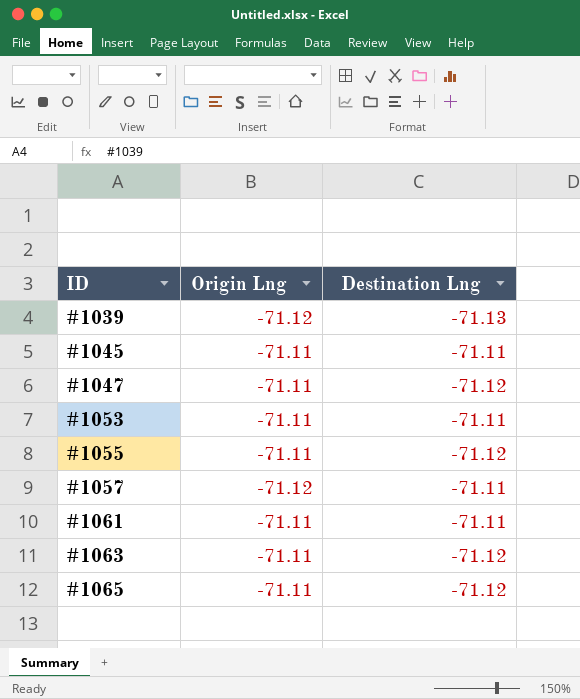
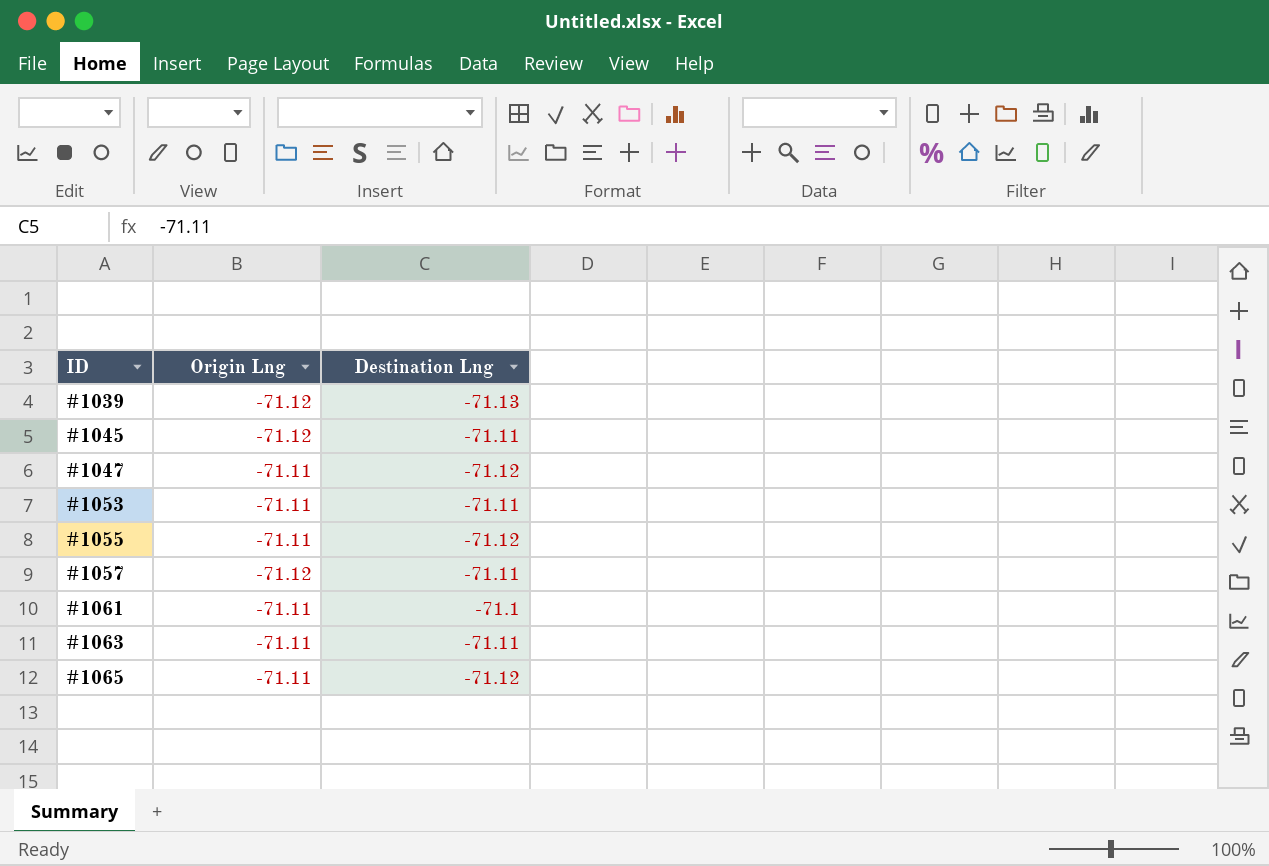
#1045 | Origin Lng: -71.11 -> -71.12
#1061 | Destination Lng: -71.11 -> -71.1
#1063 | Destination Lng: -71.12 -> -71.11

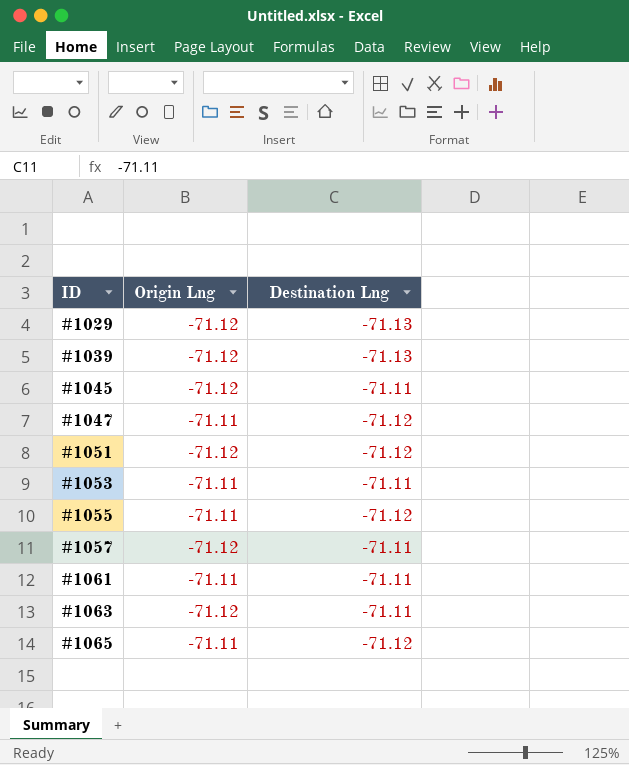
row #1029: none -> -71.12 | -71.13
row #1051: none -> -71.12 | -71.12
#1061 | Destination Lng: -71.1 -> -71.11
#1063 | Origin Lng: -71.11 -> -71.12

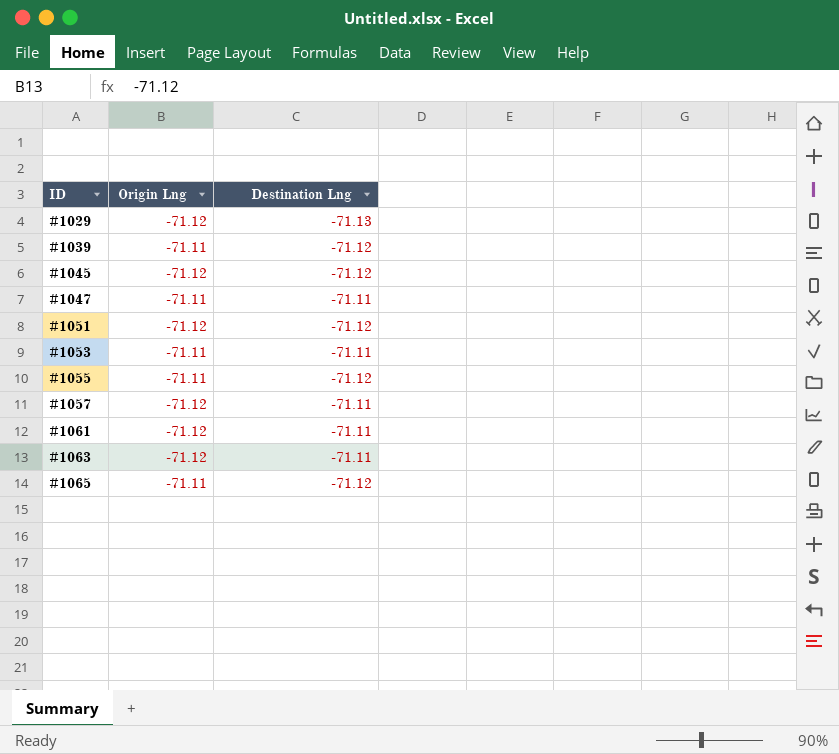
#1039 | Origin Lng: -71.12 -> -71.11
#1039 | Destination Lng: -71.13 -> -71.12
#1045 | Destination Lng: -71.11 -> -71.12
#1047 | Destination Lng: -71.12 -> -71.11
#1061 | Origin Lng: -71.11 -> -71.12

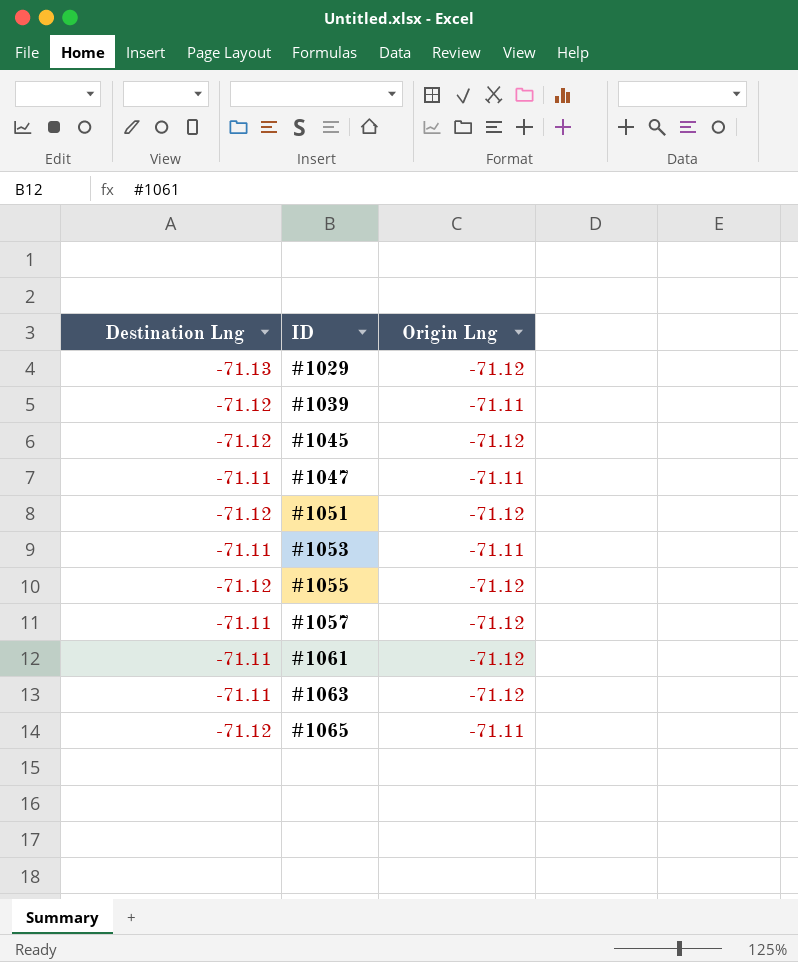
column Destination Lng | position: 3 -> 1
#1055 | Origin Lng: -71.11 -> -71.12

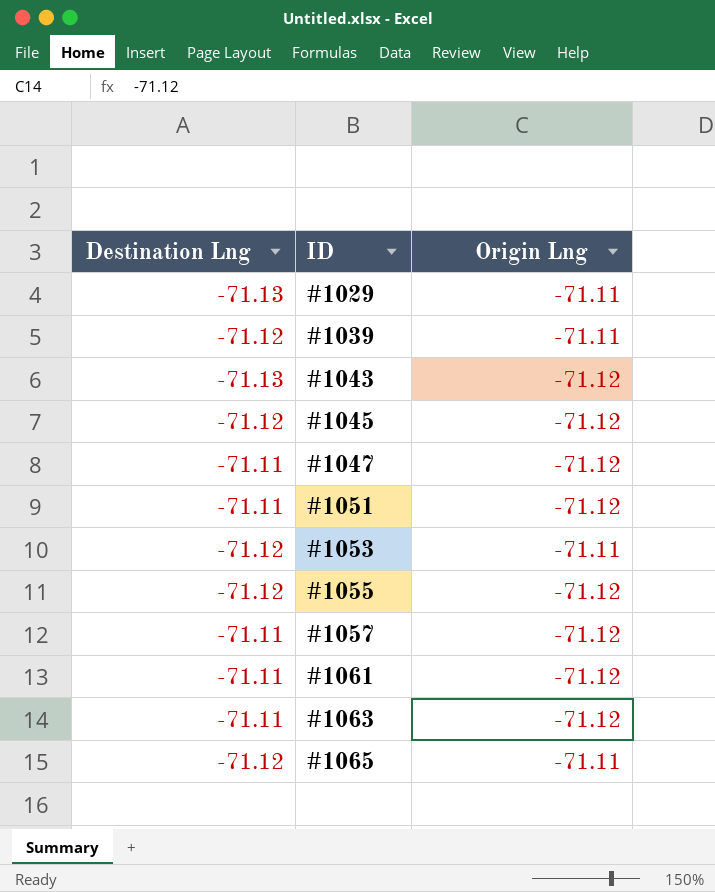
#1029 | Origin Lng: -71.12 -> -71.11
row #1043: none -> -71.13 | -71.12
#1047 | Origin Lng: -71.11 -> -71.12
#1051 | Destination Lng: -71.12 -> -71.11
#1053 | Destination Lng: -71.11 -> -71.12

